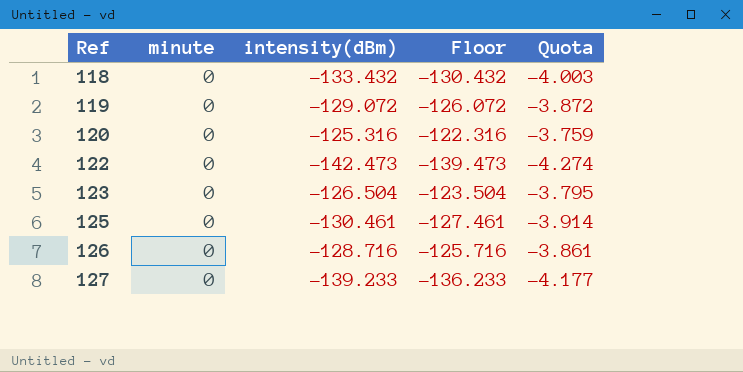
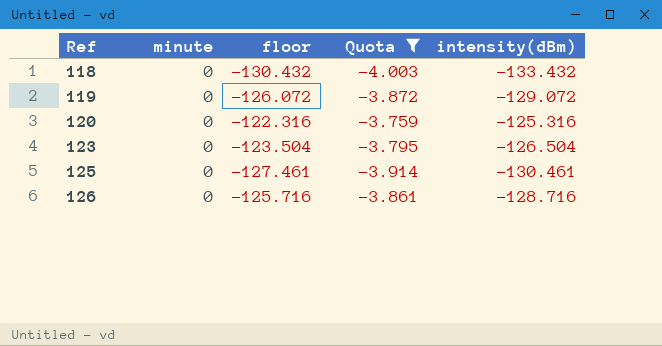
filter: none -> Quota >= -4.003
column name: Floor -> floor
column intensity(dBm) | position: 3 -> 5

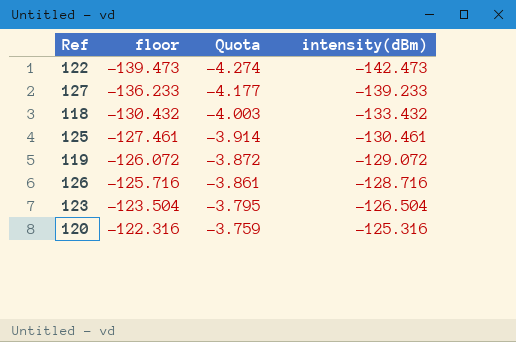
filter: Quota >= -4.003 -> none
row order: Ref ascending -> floor ascending
column minute | position: 2 -> none

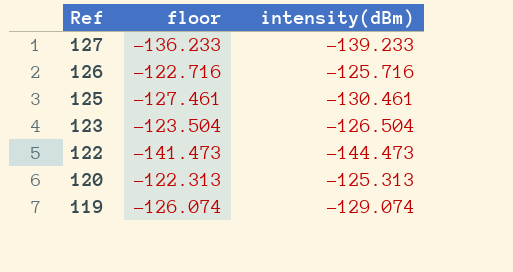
row order: floor ascending -> Ref descending
column Quota | formula: [intensity(dBm)] * 0.03 -> none
row 118: -130.432 | -4.003 | -133.432 -> none
126 | floor: -125.716 -> -122.716
126 | intensity(dBm): -128.716 -> -125.716
122 | floor: -139.473 -> -141.473
122 | intensity(dBm): -142.473 -> -144.473
120 | floor: -122.316 -> -122.313
120 | intensity(dBm): -125.316 -> -125.313
119 | floor: -126.072 -> -126.074
119 | intensity(dBm): -129.072 -> -129.074

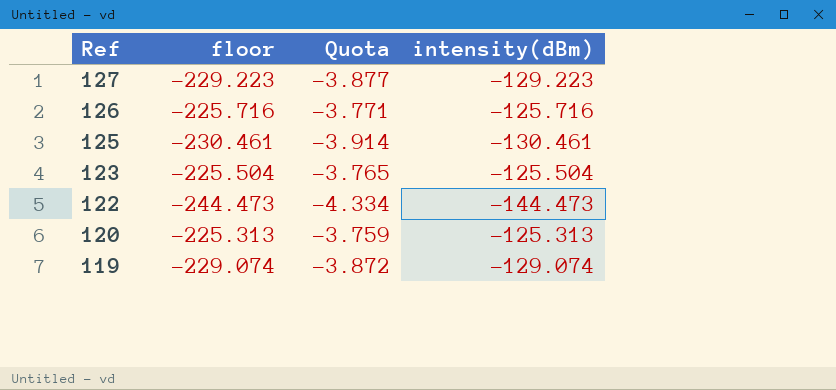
column floor | formula: [intensity(dBm)] + 3 -> [intensity(dBm)] - 100
column Quota | formula: none -> [intensity(dBm)] * 0.03
127 | intensity(dBm): -139.233 -> -129.223
123 | intensity(dBm): -126.504 -> -125.504

